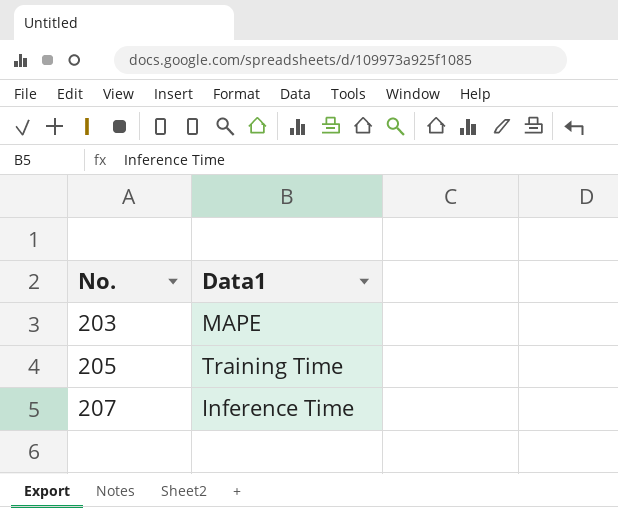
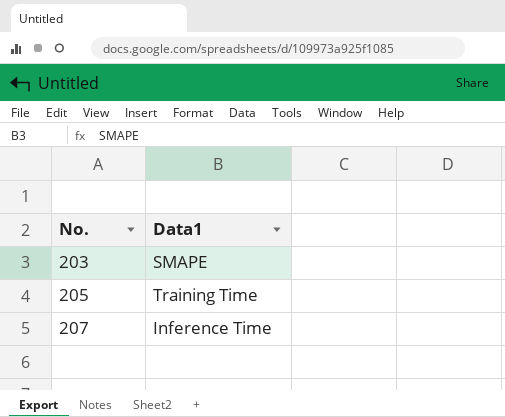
203 | Data1: MAPE -> SMAPE

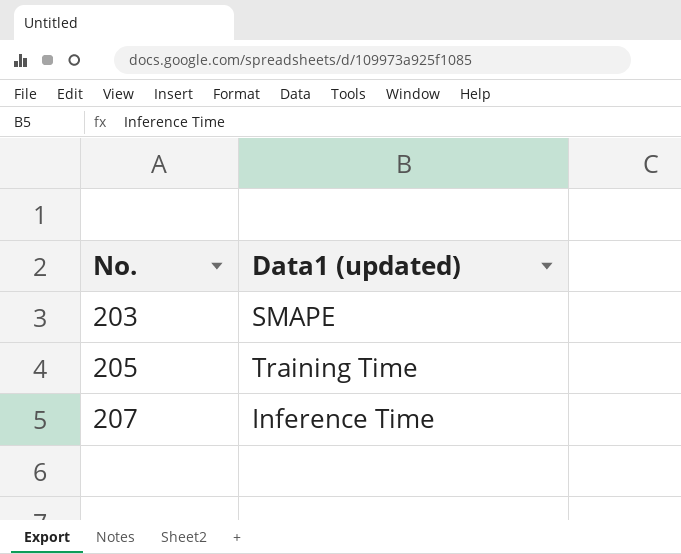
column name: Data1 -> Data1 (updated)

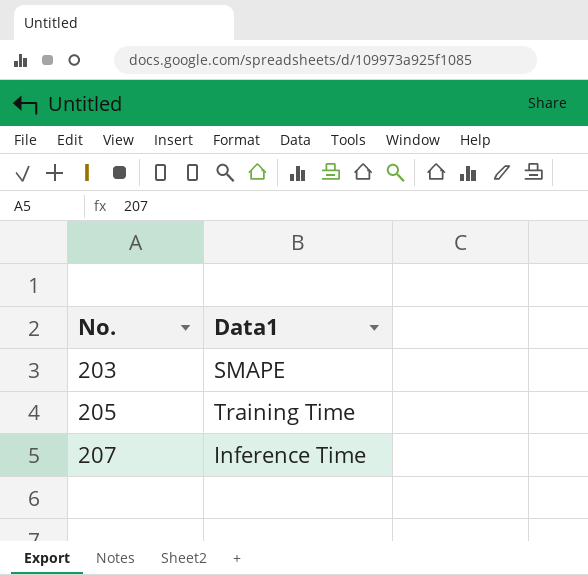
column name: Data1 (updated) -> Data1

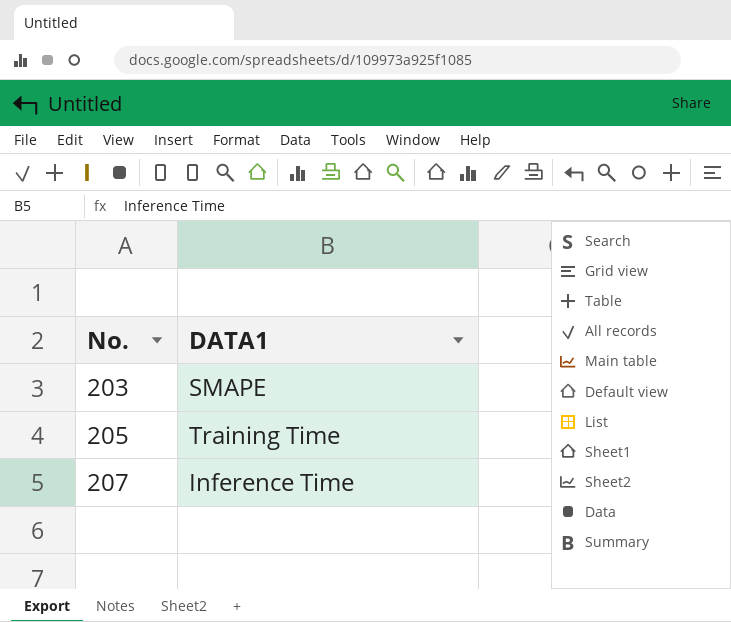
column name: Data1 -> DATA1

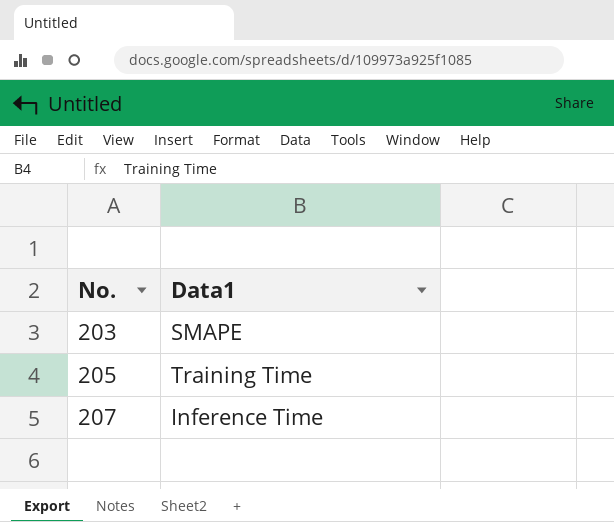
column name: DATA1 -> Data1

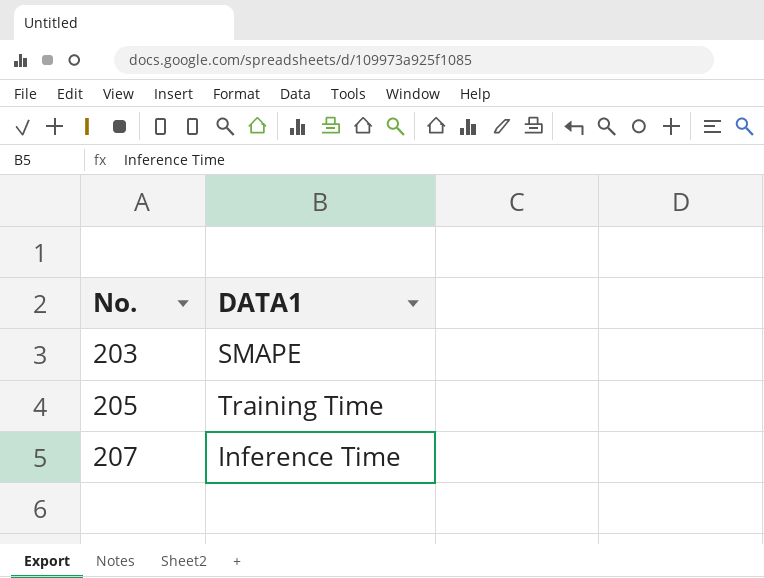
column name: Data1 -> DATA1

